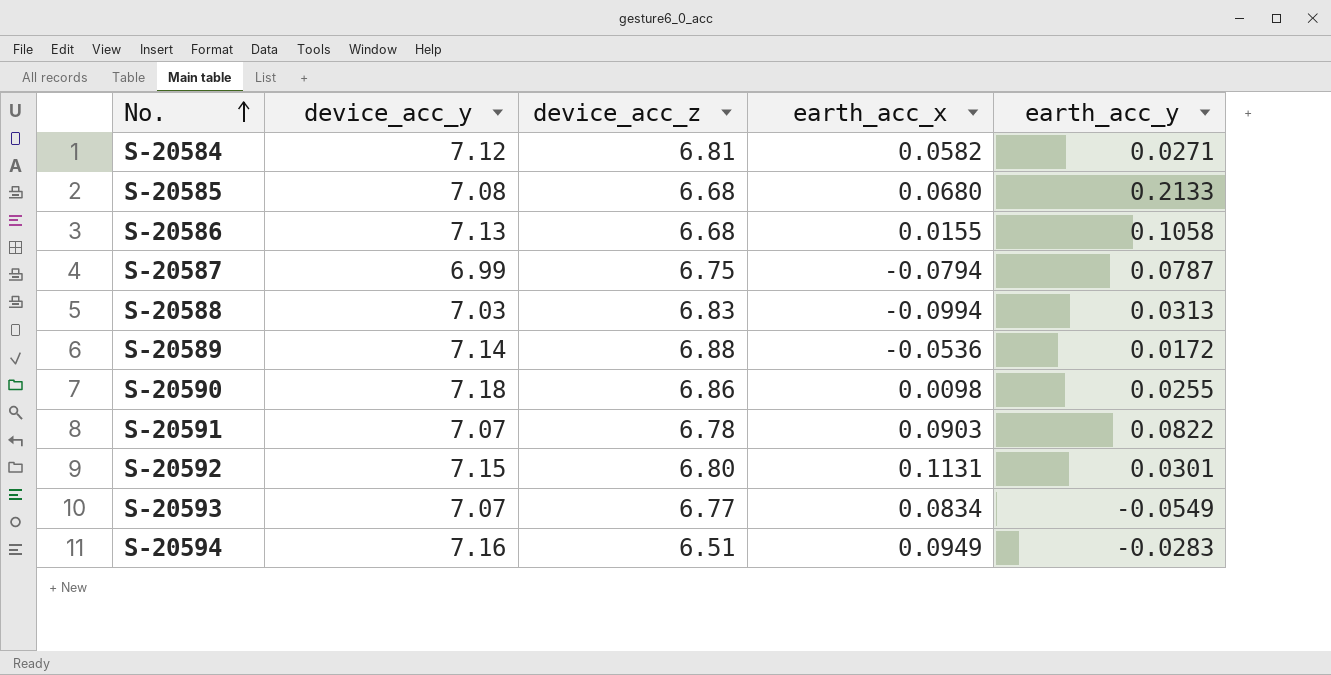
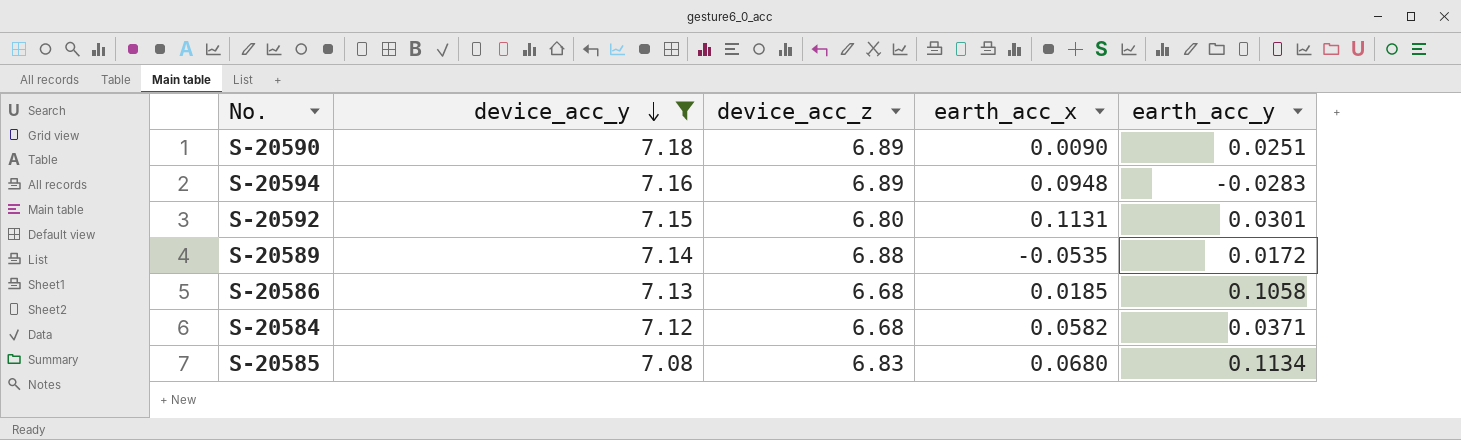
filter: none -> device_acc_y >= 7.08
row order: No. ascending -> device_acc_y descending
S-20590 | device_acc_z: 6.86 -> 6.89
S-20590 | earth_acc_x: 0.0098 -> 0.0090
S-20590 | earth_acc_y: 0.0255 -> 0.0251
S-20594 | device_acc_z: 6.51 -> 6.89
S-20594 | earth_acc_x: 0.0949 -> 0.0948
S-20589 | earth_acc_x: -0.0536 -> -0.0535
S-20586 | earth_acc_x: 0.0155 -> 0.0185
S-20584 | device_acc_z: 6.81 -> 6.68
S-20584 | earth_acc_y: 0.0271 -> 0.0371
S-20585 | device_acc_z: 6.68 -> 6.83
S-20585 | earth_acc_y: 0.2133 -> 0.1134

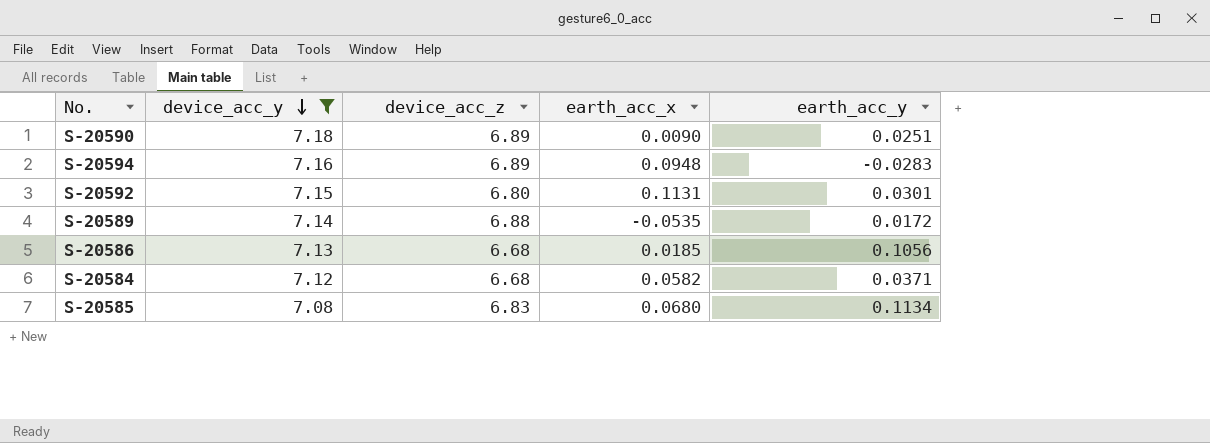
S-20586 | earth_acc_y: 0.1058 -> 0.1056

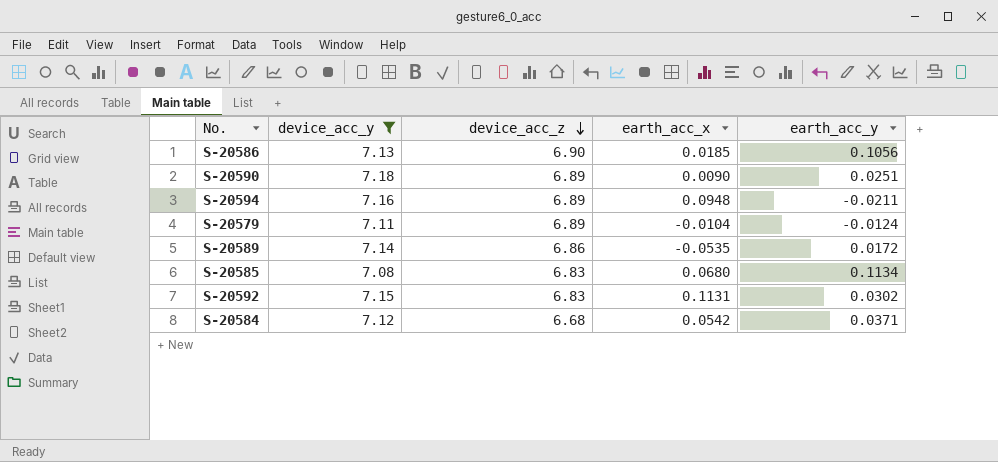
row order: device_acc_y descending -> device_acc_z descending
S-20586 | device_acc_z: 6.68 -> 6.90
S-20594 | earth_acc_y: -0.0283 -> -0.0211
row S-20579: none -> 7.11 | 6.89 | -0.0104 | -0.0124
S-20589 | device_acc_z: 6.88 -> 6.86
S-20592 | device_acc_z: 6.80 -> 6.83
S-20592 | earth_acc_y: 0.0301 -> 0.0302
S-20584 | earth_acc_x: 0.0582 -> 0.0542

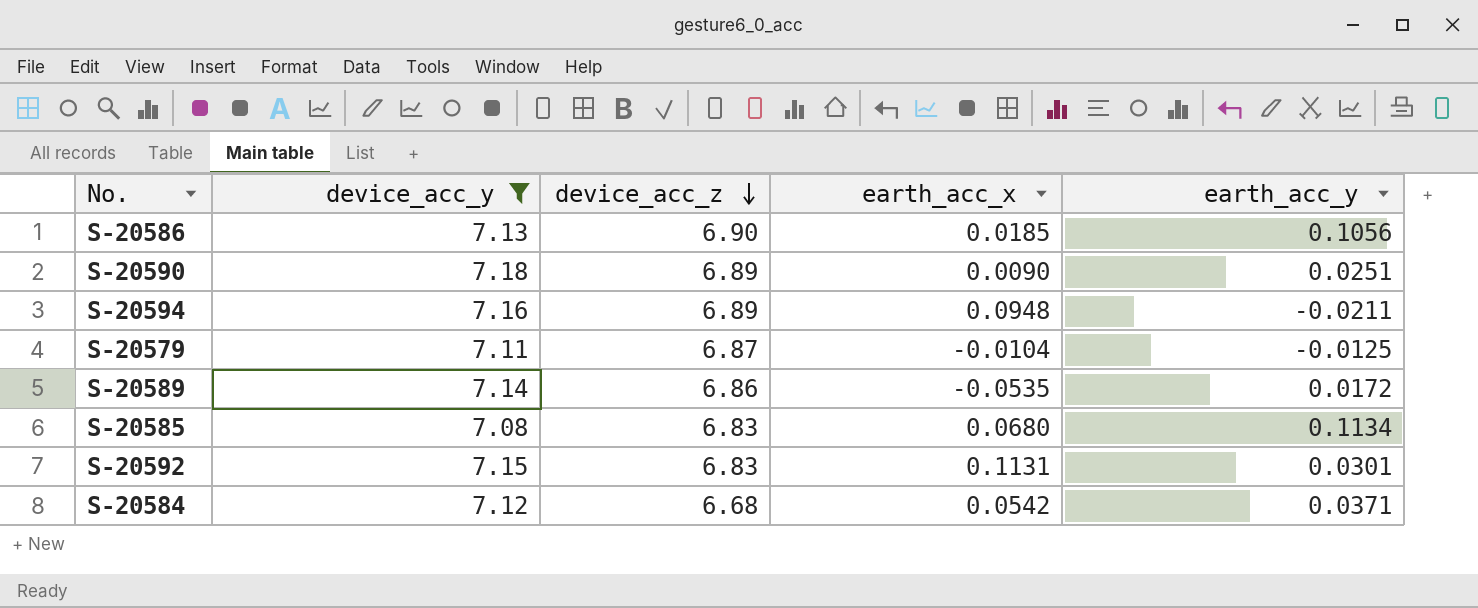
S-20579 | device_acc_z: 6.89 -> 6.87
S-20579 | earth_acc_y: -0.0124 -> -0.0125
S-20592 | earth_acc_y: 0.0302 -> 0.0301

